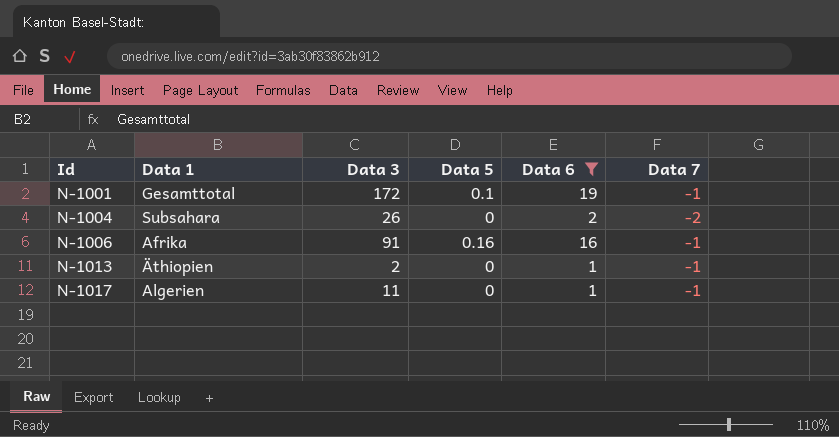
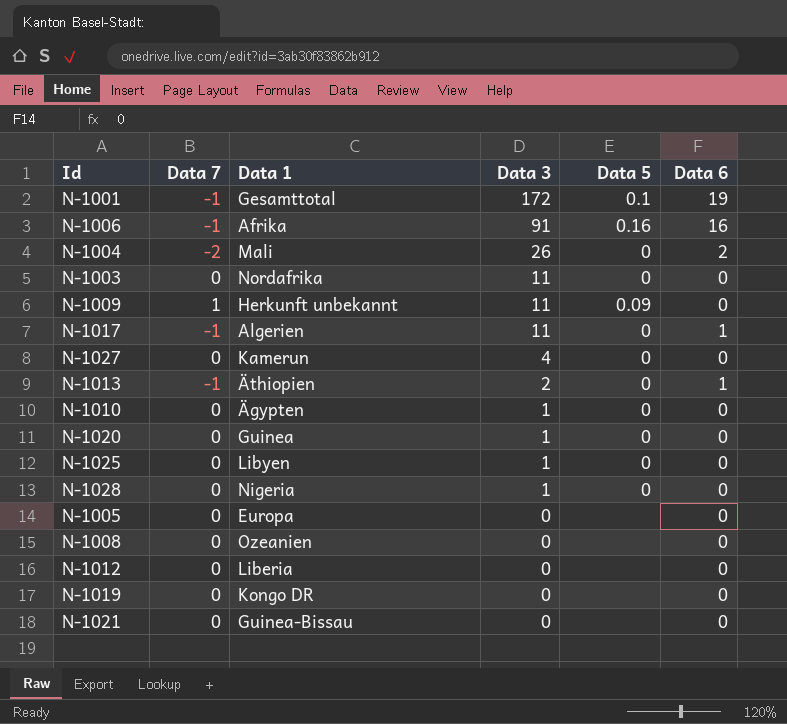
filter: Data 6 != 0 -> none
row order: Id ascending -> Data 3 descending
column Data 7 | position: 6 -> 2
N-1004 | Data 1: Subsahara -> Mali

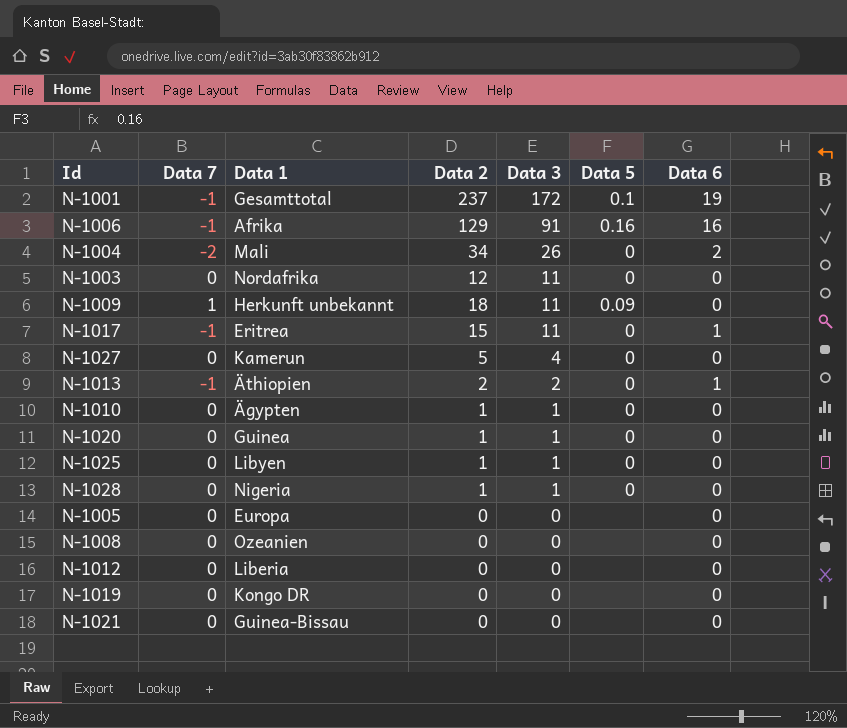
column Data 2 | position: none -> 4
N-1017 | Data 1: Algerien -> Eritrea

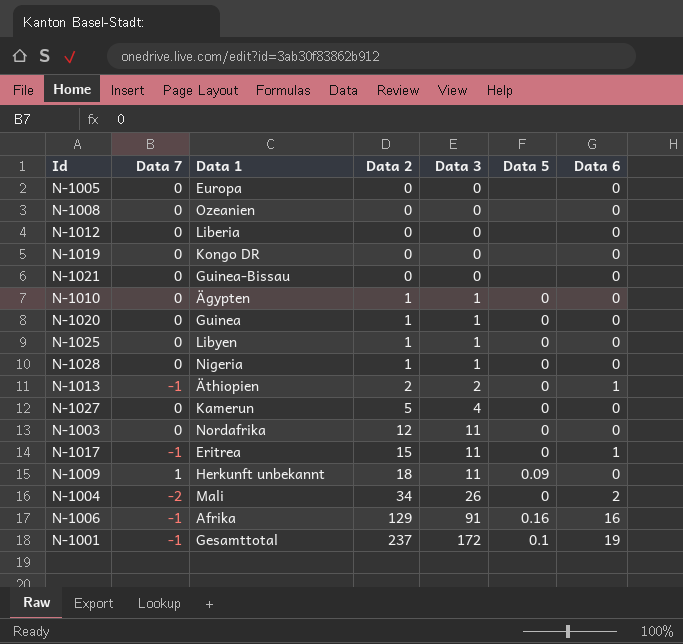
row order: Data 3 descending -> Data 2 ascending

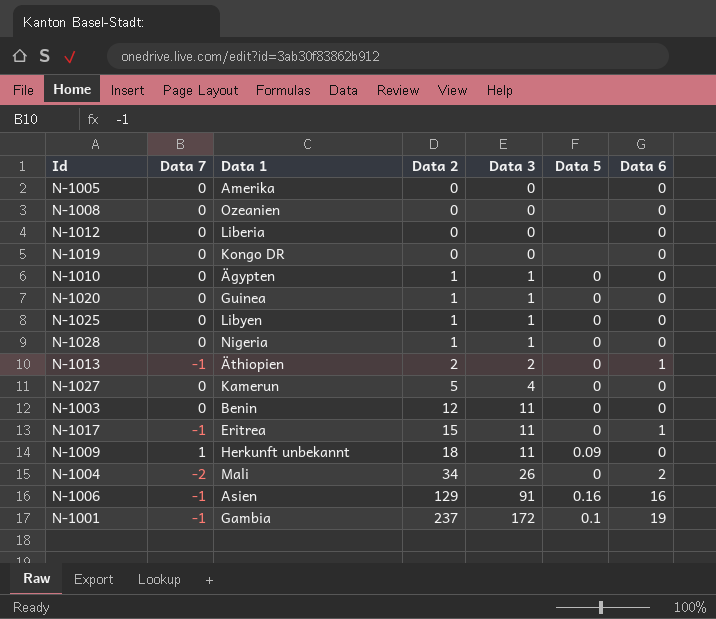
row N-1021: 0 | Guinea-Bissau | 0 | 0 | none | 0 -> none
N-1005 | Data 1: Europa -> Amerika
N-1003 | Data 1: Nordafrika -> Benin
N-1006 | Data 1: Afrika -> Asien
N-1001 | Data 1: Gesamttotal -> Gambia

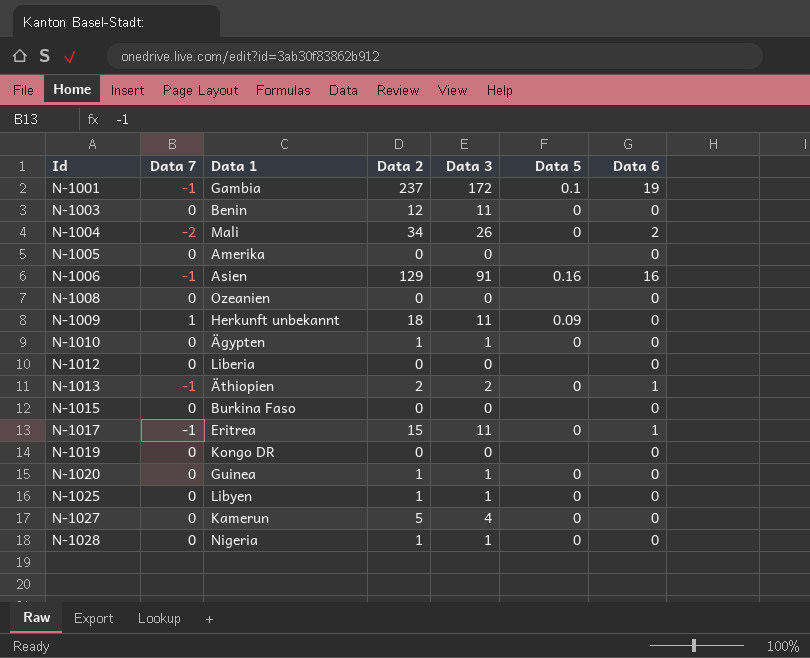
row order: Data 2 ascending -> Id ascending
row N-1015: none -> 0 | Burkina Faso | 0 | 0 | none | 0

